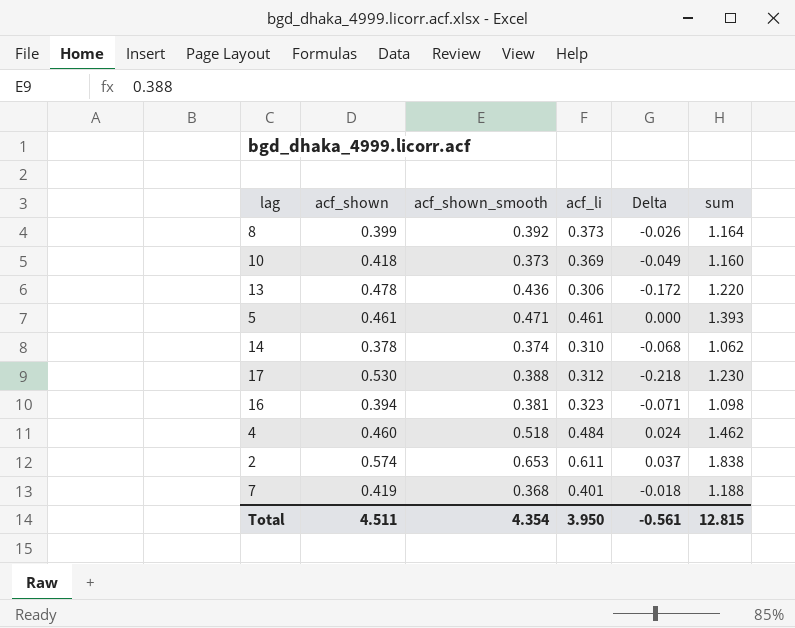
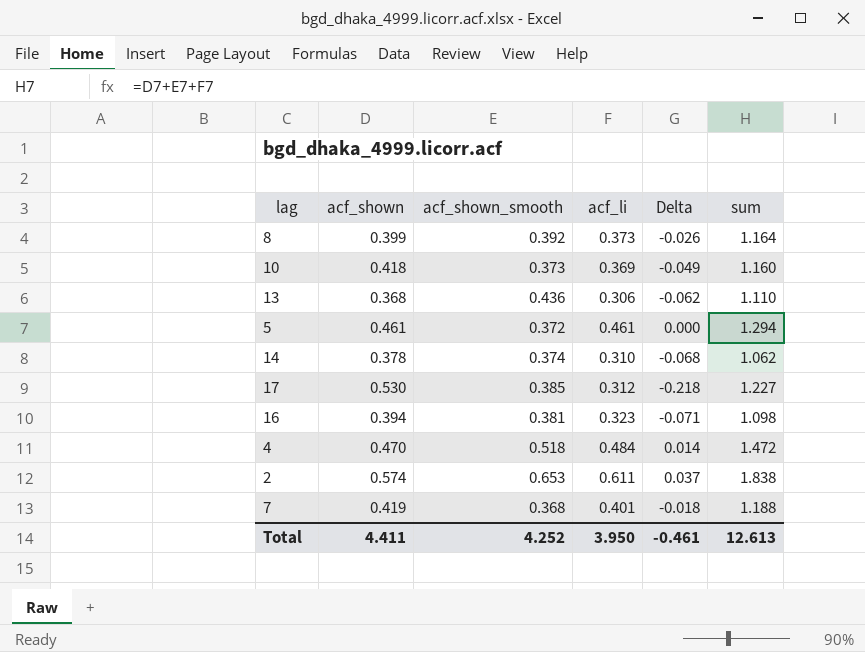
13 | acf_shown: 0.478 -> 0.368
13 | Delta: -0.172 -> -0.062
13 | sum: 1.220 -> 1.110
5 | acf_shown_smooth: 0.471 -> 0.372
5 | sum: 1.393 -> 1.294
17 | acf_shown_smooth: 0.388 -> 0.385
17 | sum: 1.230 -> 1.227
4 | acf_shown: 0.460 -> 0.470
4 | Delta: 0.024 -> 0.014
4 | sum: 1.462 -> 1.472
Total | acf_shown: 4.511 -> 4.411
Total | acf_shown_smooth: 4.354 -> 4.252
Total | Delta: -0.561 -> -0.461
Total | sum: 12.815 -> 12.613

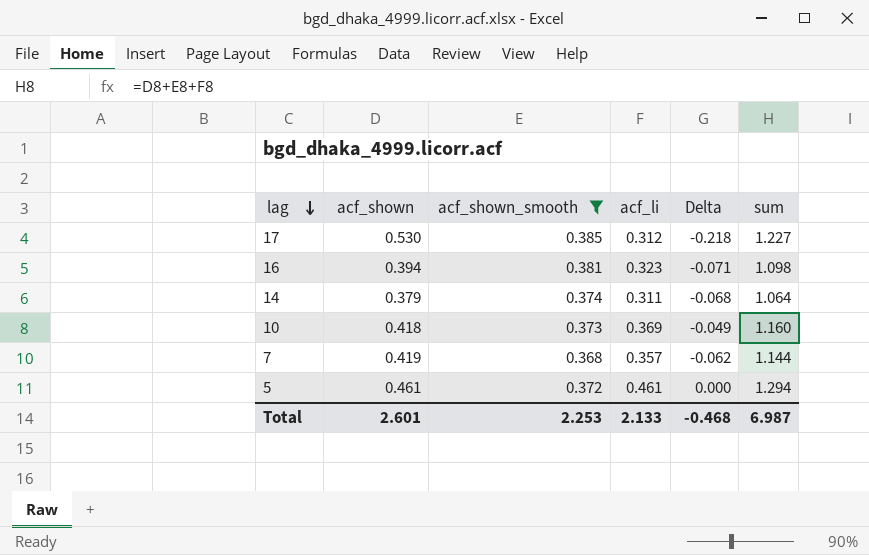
filter: none -> acf_shown_smooth <= 0.385
row order: none -> lag descending
14 | acf_shown: 0.378 -> 0.379
14 | acf_li: 0.310 -> 0.311
14 | sum: 1.062 -> 1.064
7 | acf_li: 0.401 -> 0.357
7 | Delta: -0.018 -> -0.062
7 | sum: 1.188 -> 1.144
Total | acf_shown: 4.411 -> 2.601
Total | acf_shown_smooth: 4.252 -> 2.253
Total | acf_li: 3.950 -> 2.133
Total | Delta: -0.461 -> -0.468
Total | sum: 12.613 -> 6.987

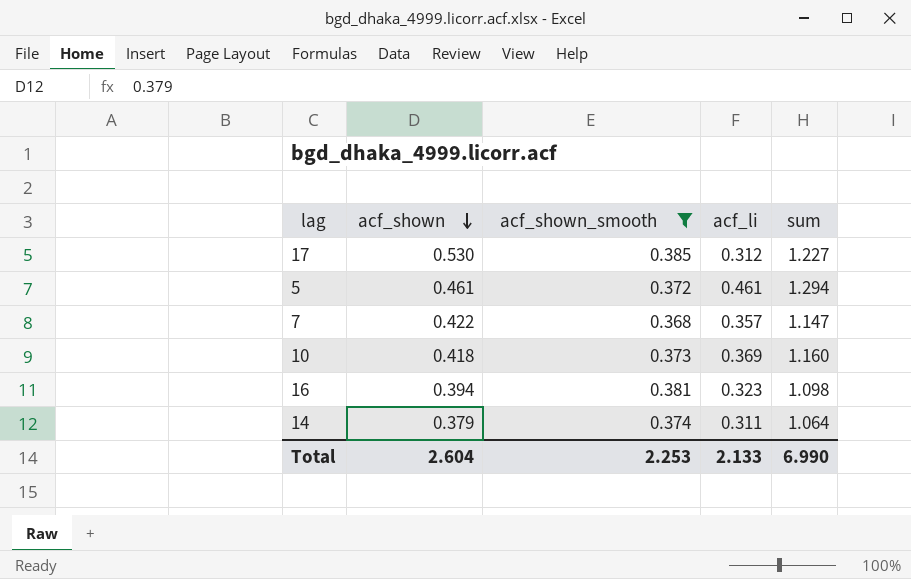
row order: lag descending -> acf_shown descending
column Delta | formula: [acf_li] - [acf_shown] -> none
7 | acf_shown: 0.419 -> 0.422
7 | sum: 1.144 -> 1.147
Total | acf_shown: 2.601 -> 2.604
Total | sum: 6.987 -> 6.990

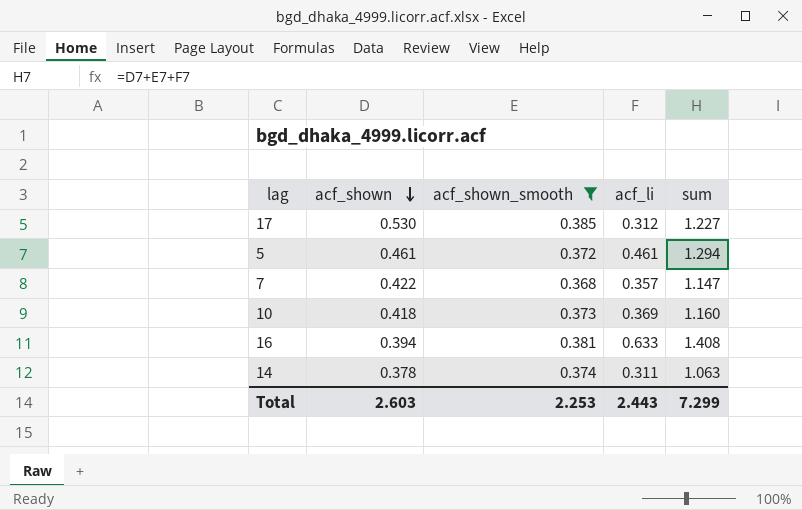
16 | acf_li: 0.323 -> 0.633
16 | sum: 1.098 -> 1.408
14 | acf_shown: 0.379 -> 0.378
14 | sum: 1.064 -> 1.063
Total | acf_shown: 2.604 -> 2.603
Total | acf_li: 2.133 -> 2.443
Total | sum: 6.990 -> 7.299

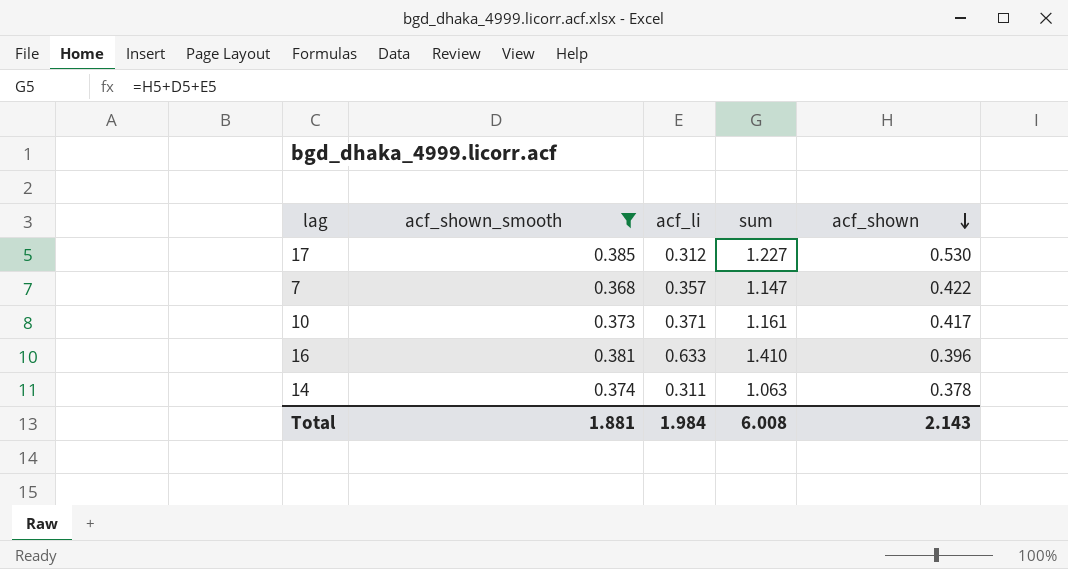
column acf_shown | position: 2 -> 5
row 5: 0.461 | 0.372 | 0.461 | 1.294 -> none
10 | acf_li: 0.369 -> 0.371
10 | sum: 1.160 -> 1.161
10 | acf_shown: 0.418 -> 0.417
16 | sum: 1.408 -> 1.410
16 | acf_shown: 0.394 -> 0.396
Total | acf_shown_smooth: 2.253 -> 1.881
Total | acf_li: 2.443 -> 1.984
Total | sum: 7.299 -> 6.008
Total | acf_shown: 2.603 -> 2.143

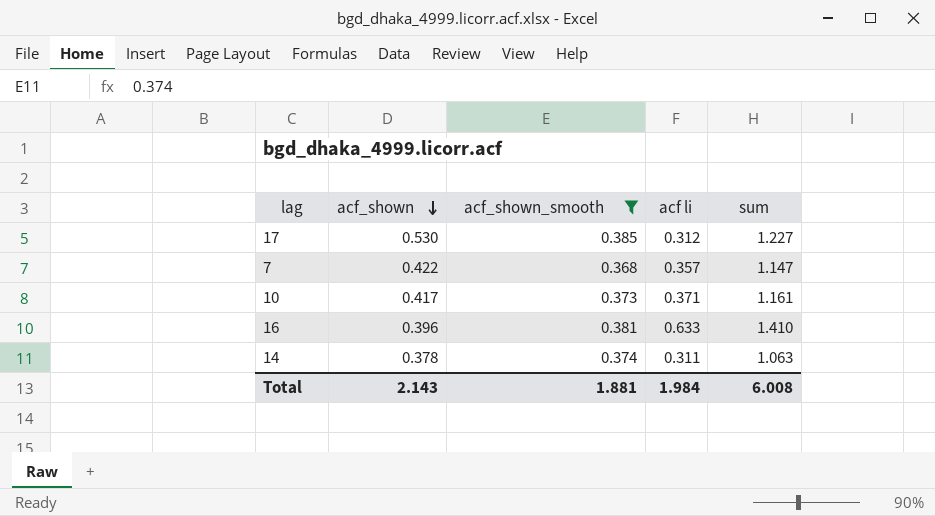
column acf_shown | position: 5 -> 2
column name: acf_li -> acf li

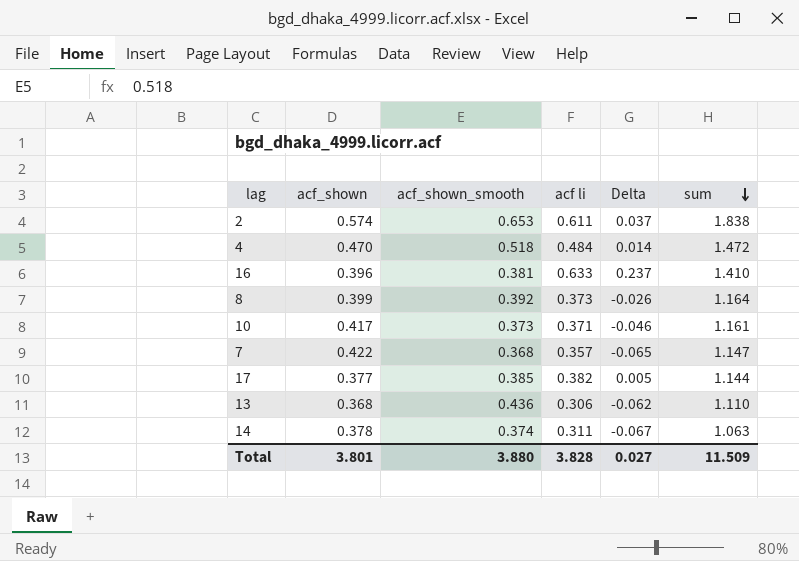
filter: acf_shown_smooth <= 0.385 -> none
row order: acf_shown descending -> sum descending
column Delta | formula: none -> [acf li] - [acf_shown]
17 | acf_shown: 0.530 -> 0.377
17 | acf li: 0.312 -> 0.382
17 | sum: 1.227 -> 1.144
Total | acf_shown: 2.143 -> 3.801
Total | acf_shown_smooth: 1.881 -> 3.880
Total | acf li: 1.984 -> 3.828
Total | sum: 6.008 -> 11.509

